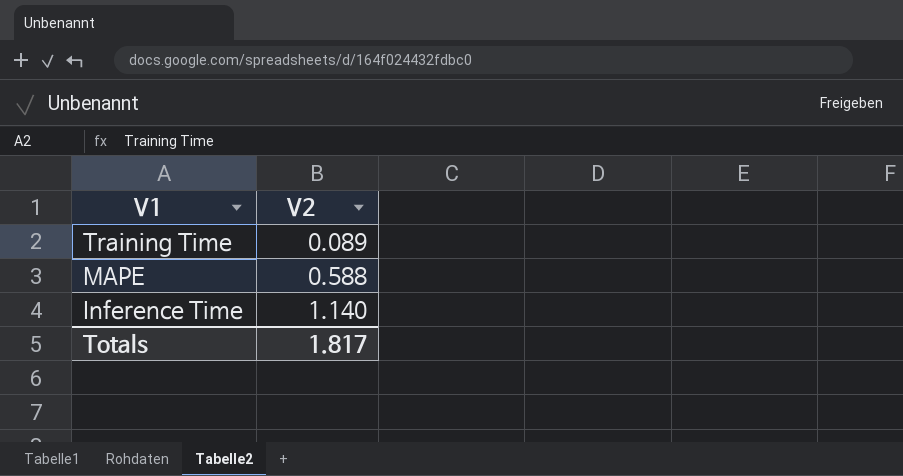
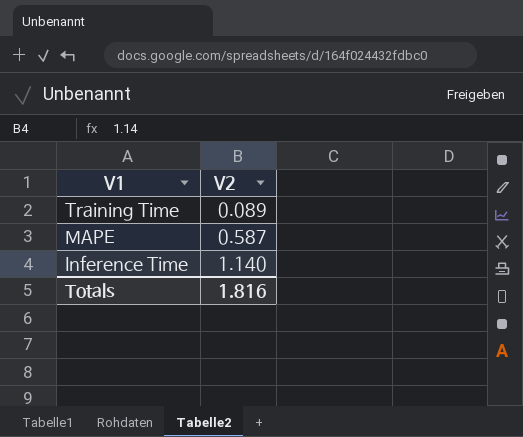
MAPE | V2: 0.588 -> 0.587
Totals | V2: 1.817 -> 1.816

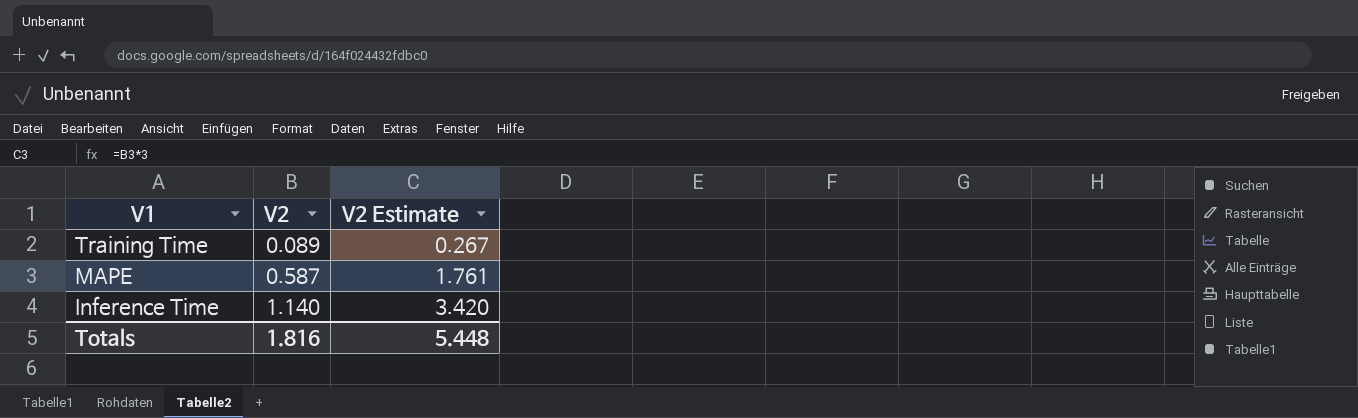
column V2 Estimate | formula: none -> [V2] * 3

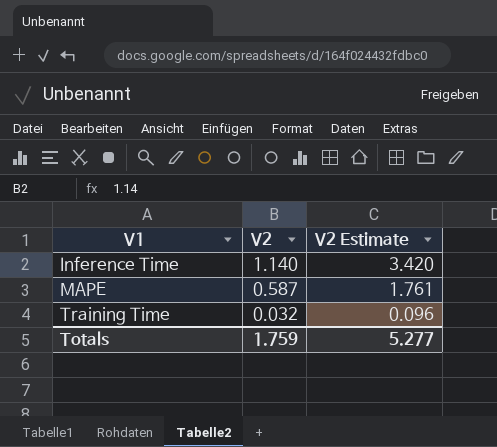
row order: V1 descending -> V1 ascending
Training Time | V2: 0.089 -> 0.032
Training Time | V2 Estimate: 0.267 -> 0.096
Totals | V2: 1.816 -> 1.759
Totals | V2 Estimate: 5.448 -> 5.277

